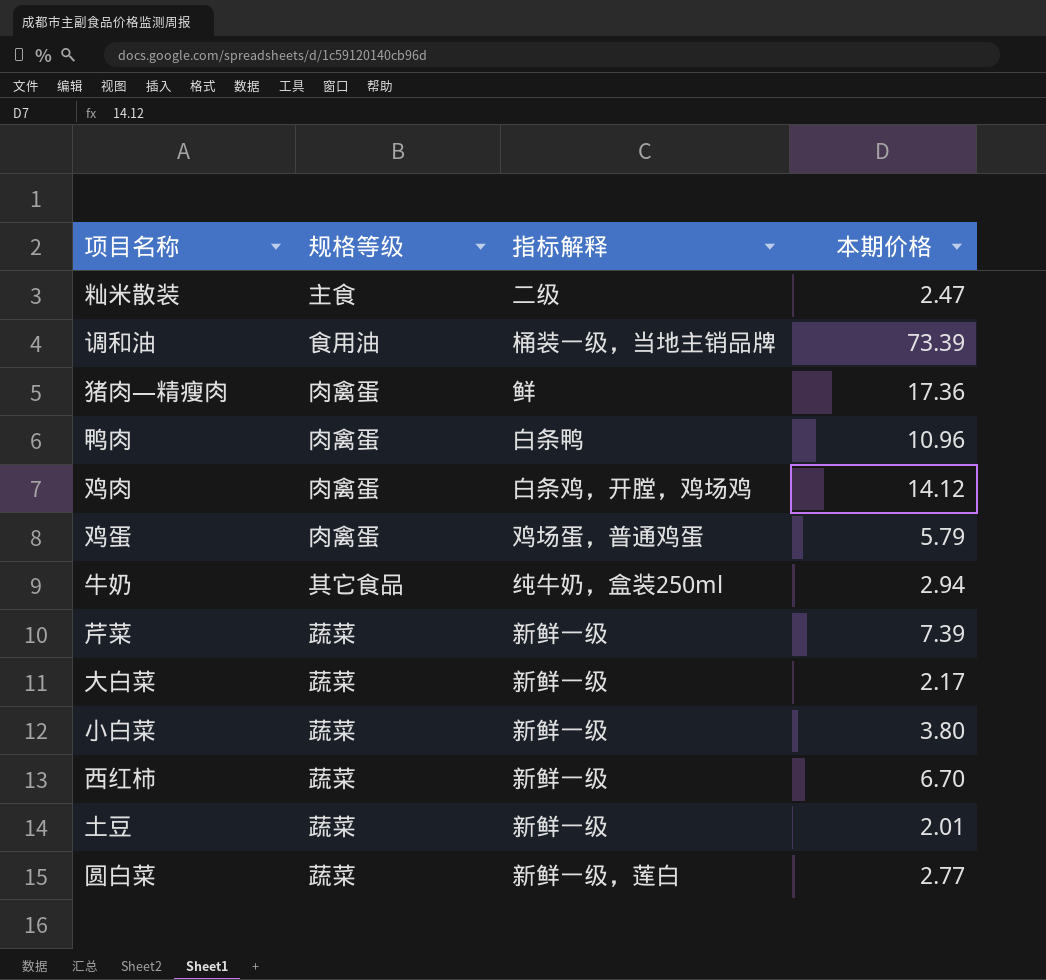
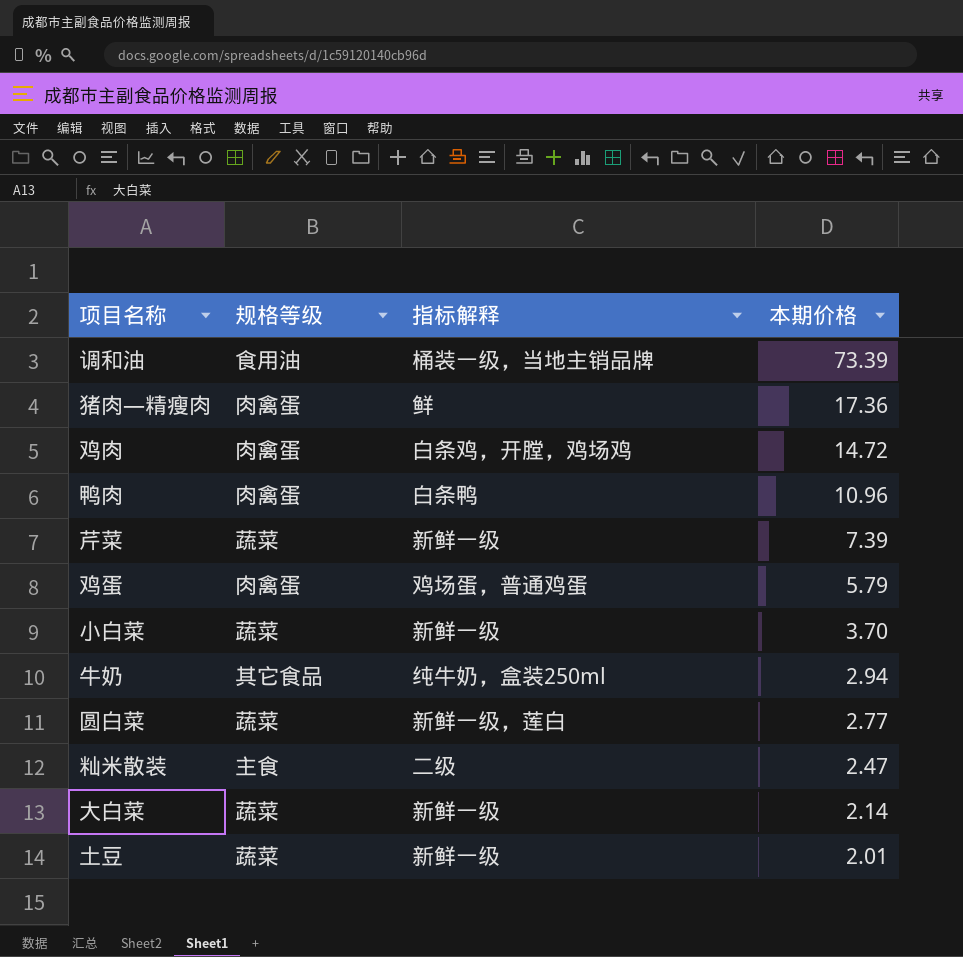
row order: none -> 本期价格 descending
row 西红柿: 蔬菜 | 新鲜一级 | 6.70 -> none
鸡肉 | 本期价格: 14.12 -> 14.72
小白菜 | 本期价格: 3.80 -> 3.70
大白菜 | 本期价格: 2.17 -> 2.14

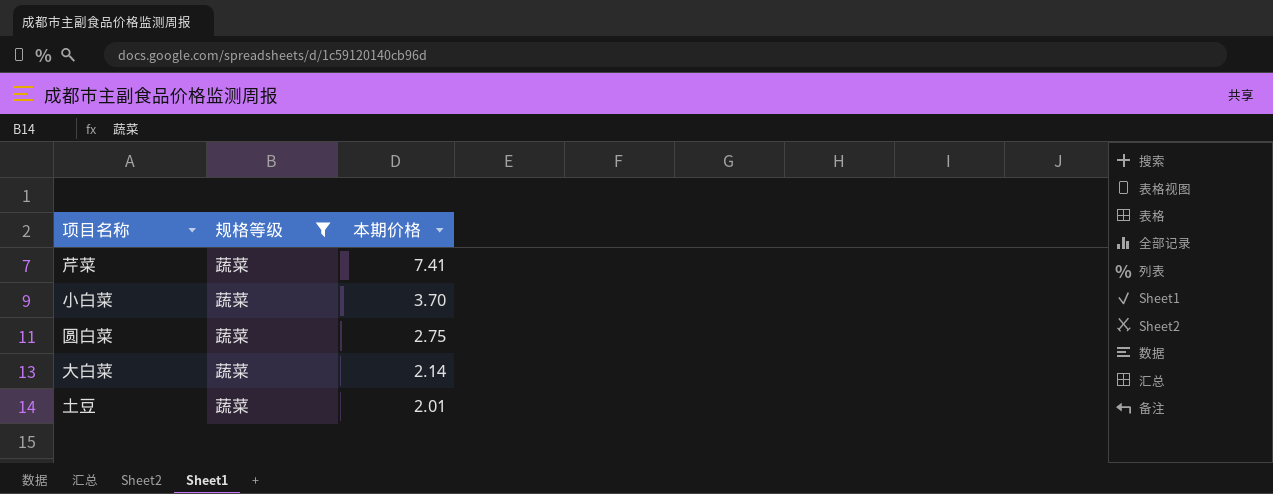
filter: none -> 规格等级 = 蔬菜
column 指标解释 | position: 3 -> none
芹菜 | 本期价格: 7.39 -> 7.41
圆白菜 | 本期价格: 2.77 -> 2.75

